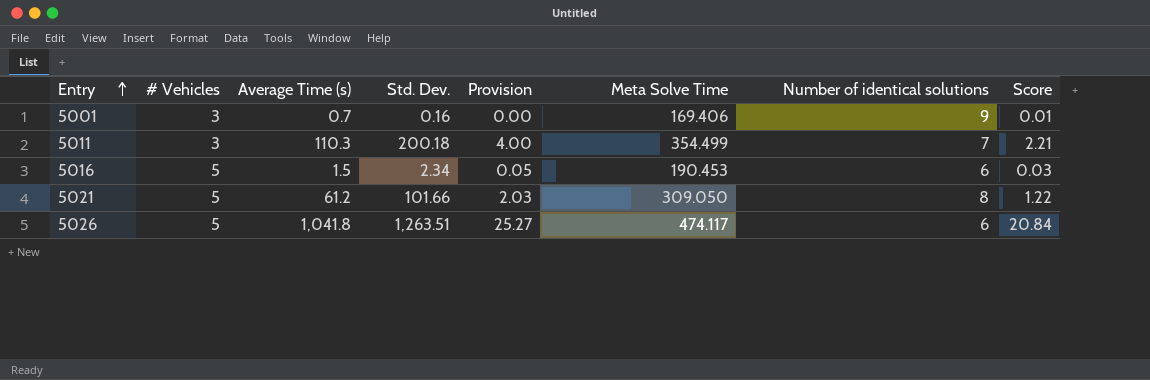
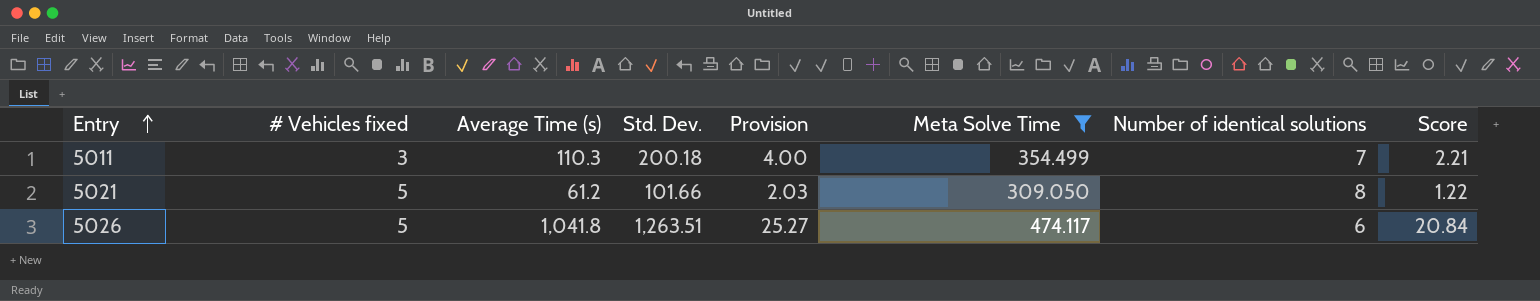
filter: none -> Meta Solve Time >= 309.050
column name: # Vehicles -> # Vehicles fixed

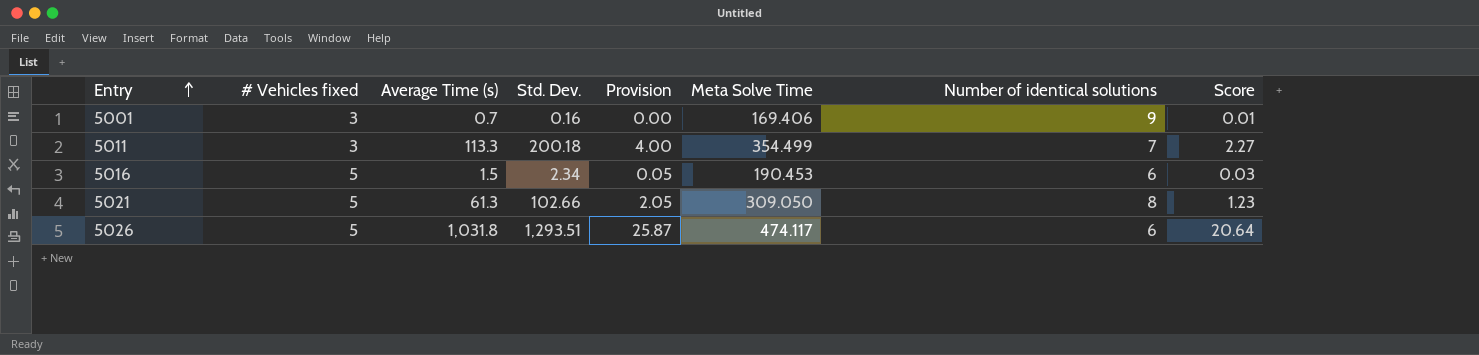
filter: Meta Solve Time >= 309.050 -> none
5011 | Average Time (s): 110.3 -> 113.3
5011 | Score: 2.21 -> 2.27
5021 | Average Time (s): 61.2 -> 61.3
5021 | Std. Dev.: 101.66 -> 102.66
5021 | Provision: 2.03 -> 2.05
5021 | Score: 1.22 -> 1.23
5026 | Average Time (s): 1,041.8 -> 1,031.8
5026 | Std. Dev.: 1,263.51 -> 1,293.51
5026 | Provision: 25.27 -> 25.87
5026 | Score: 20.84 -> 20.64

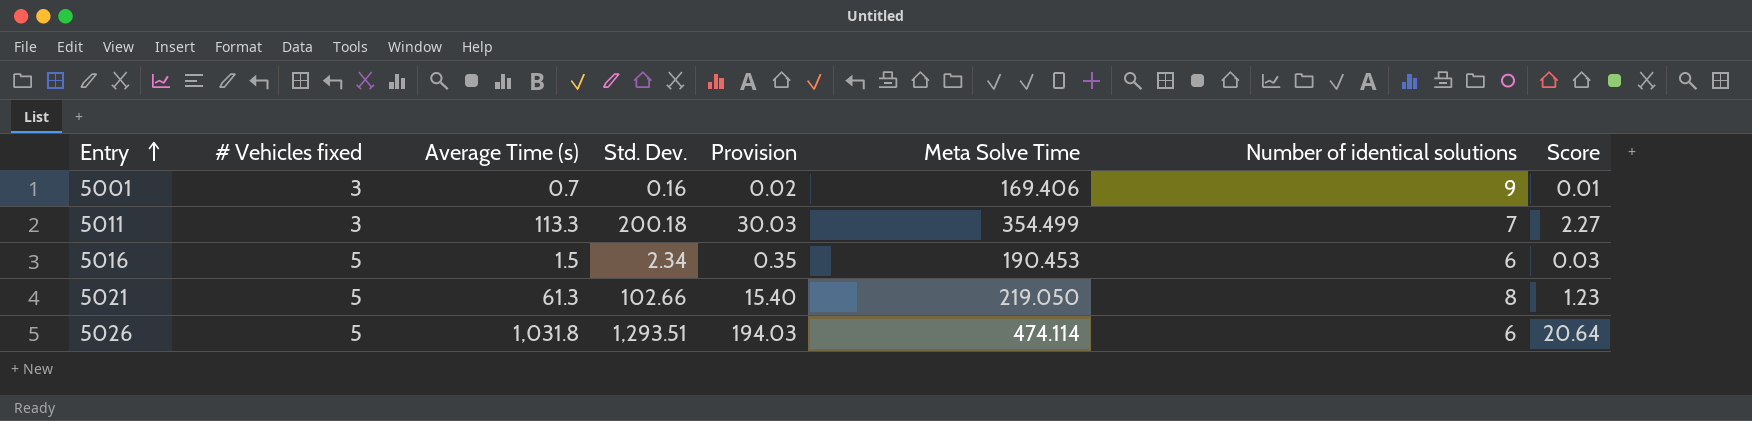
column Provision | formula: [Std. Dev.] * 0.02 -> [Std. Dev.] * 0.15
5021 | Meta Solve Time: 309.050 -> 219.050
5026 | Meta Solve Time: 474.117 -> 474.114

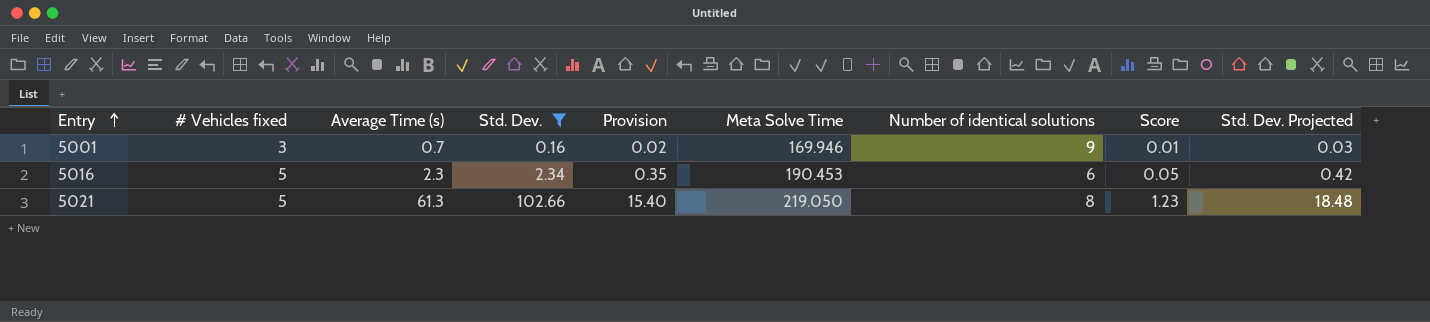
filter: none -> Std. Dev. <= 102.66
column Std. Dev. Projected | formula: none -> [Std. Dev.] * 0.18
5001 | Meta Solve Time: 169.406 -> 169.946
5016 | Average Time (s): 1.5 -> 2.3
5016 | Score: 0.03 -> 0.05

